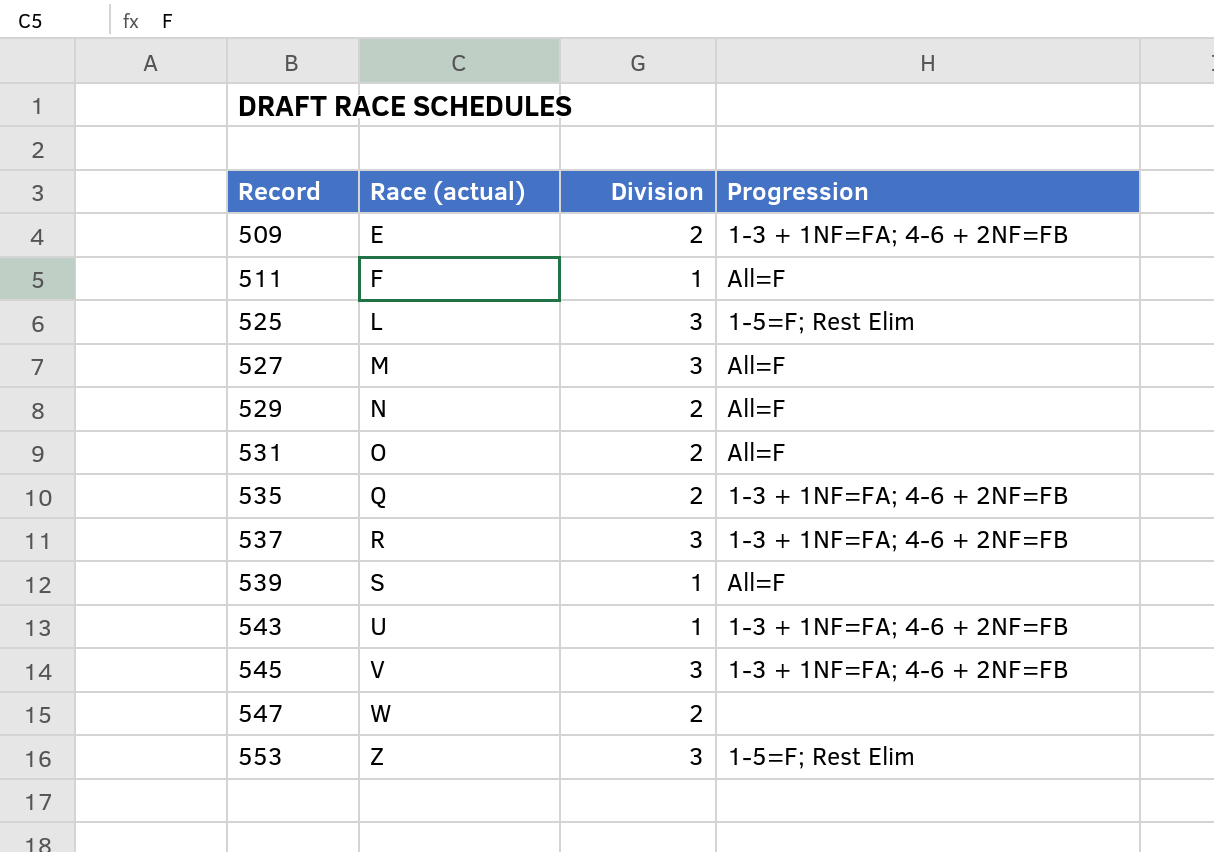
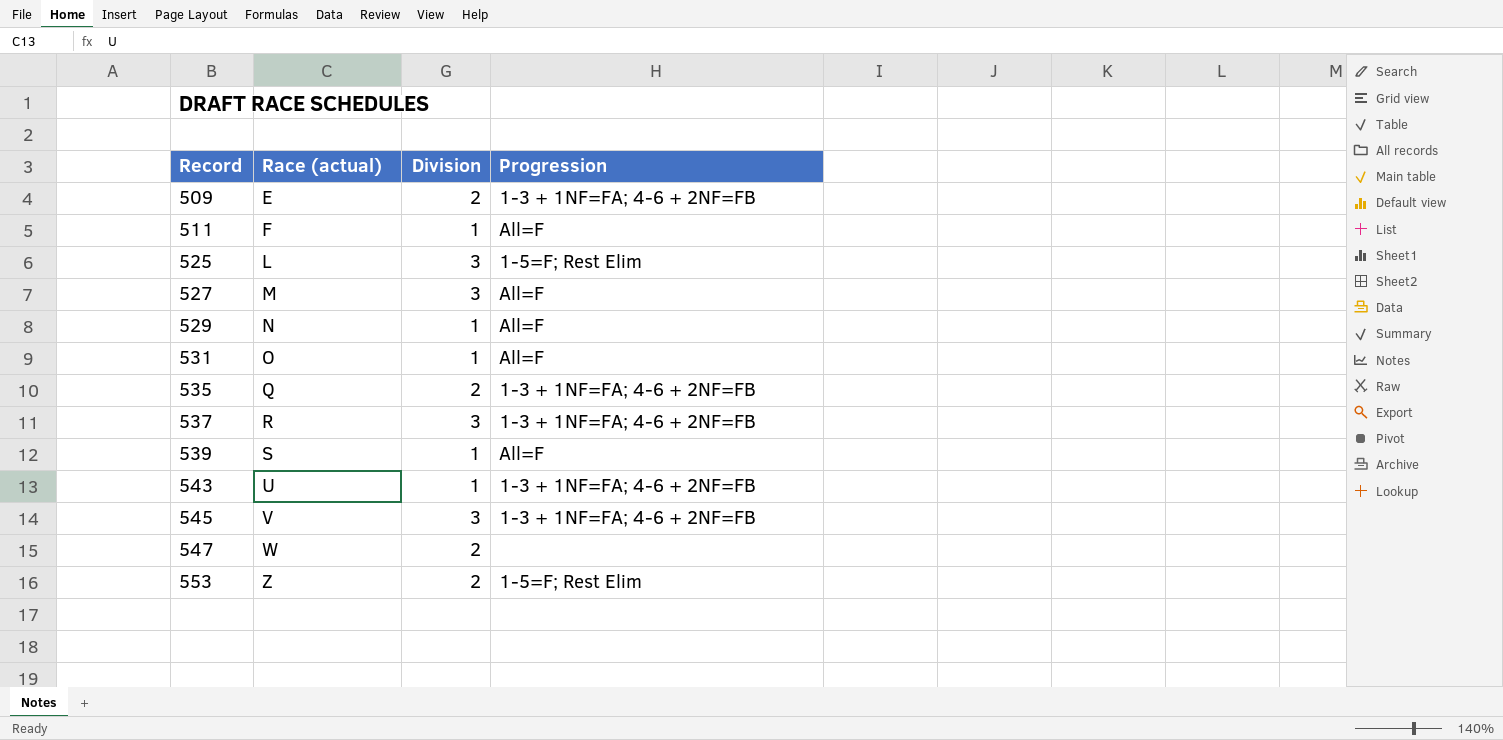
529 | Division: 2 -> 1
531 | Division: 2 -> 1
553 | Division: 3 -> 2

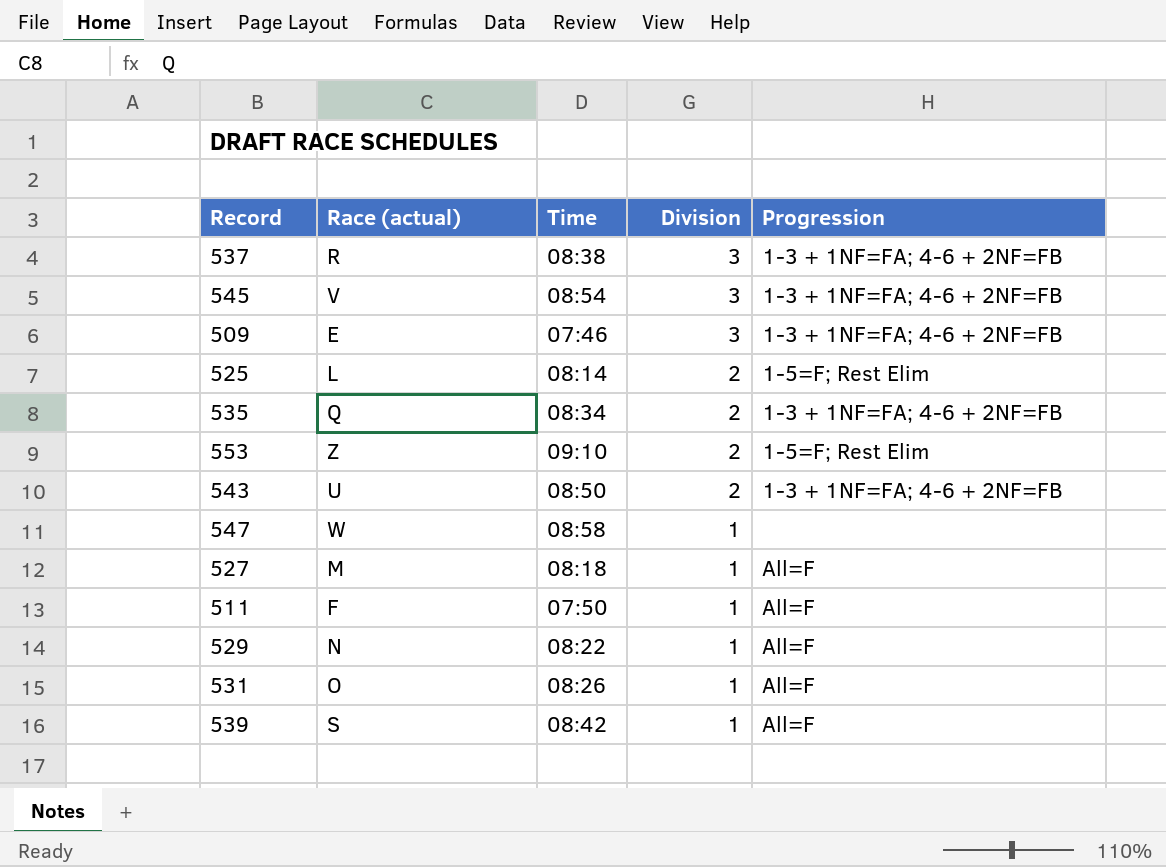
row order: Record ascending -> Division descending
column Time | position: none -> 3
509 | Division: 2 -> 3
525 | Division: 3 -> 2
543 | Division: 1 -> 2
547 | Division: 2 -> 1
527 | Division: 3 -> 1

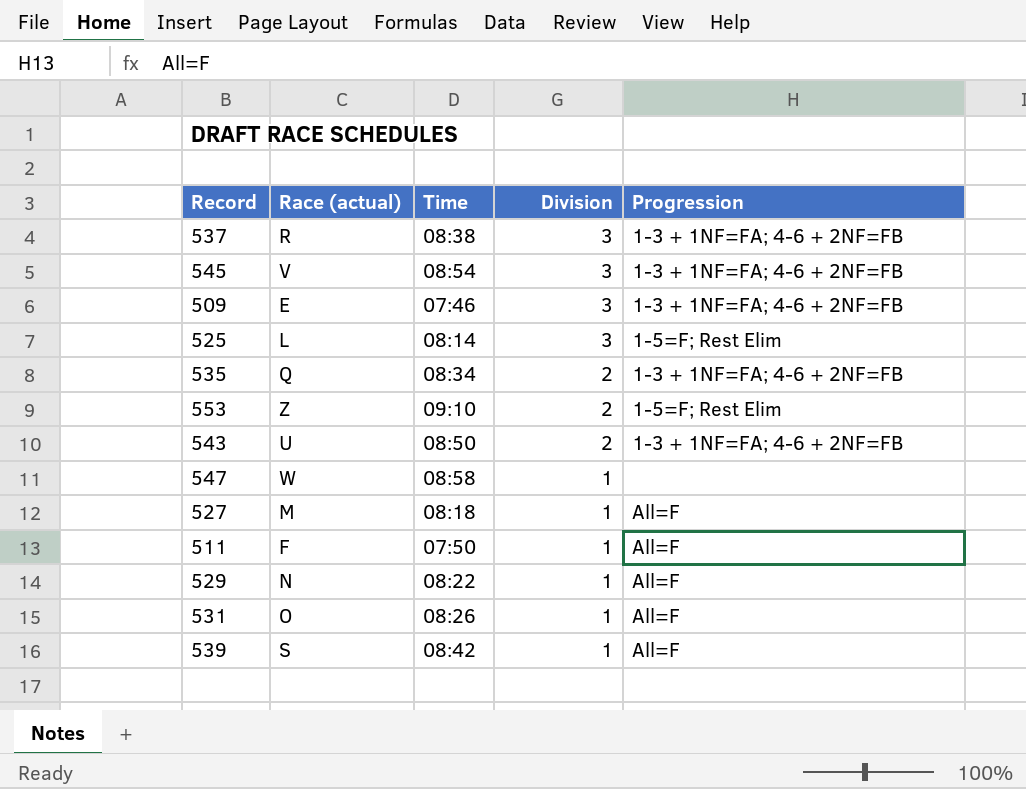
525 | Division: 2 -> 3

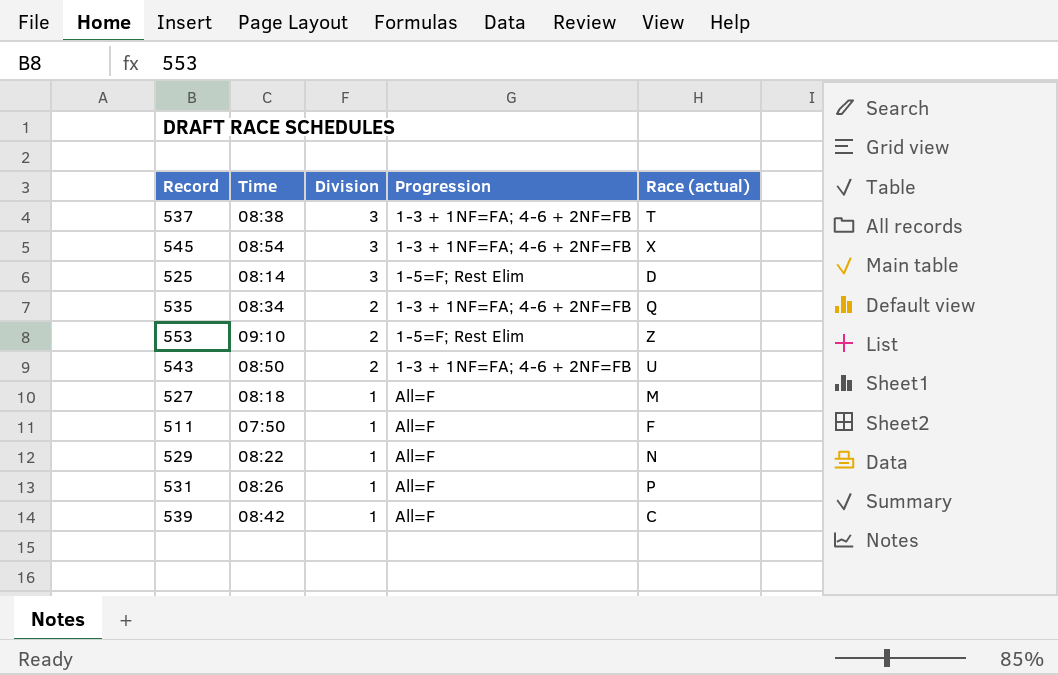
column Race (actual) | position: 2 -> 5
row 509: E | 07:46 | 3 | 1-3 + 1NF=FA; 4-6 + 2NF=FB -> none
row 547: W | 08:58 | 1 | none -> none
537 | Race (actual): R -> T
545 | Race (actual): V -> X
525 | Race (actual): L -> D
531 | Race (actual): O -> P
539 | Race (actual): S -> C

